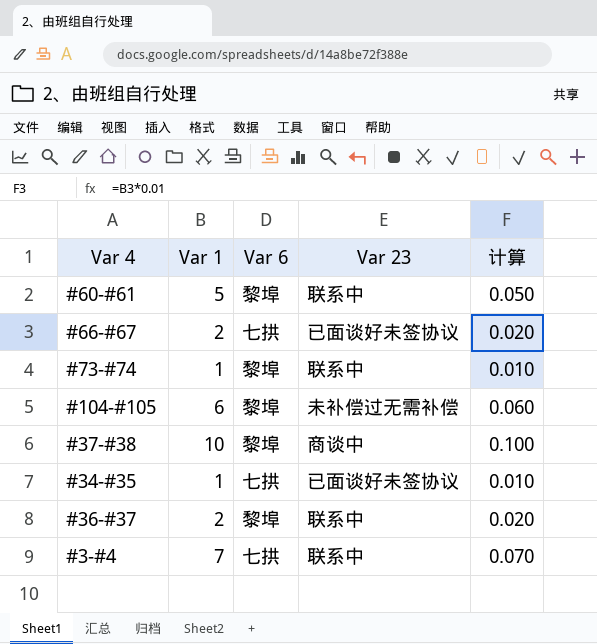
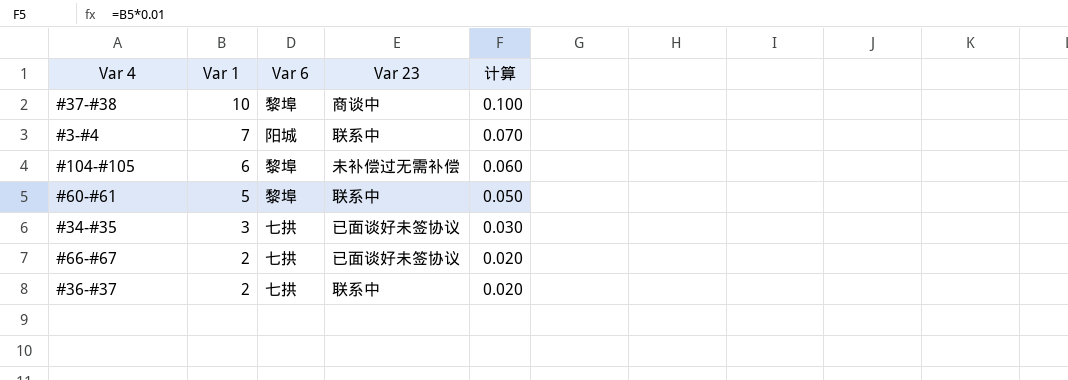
row order: none -> Var 1 descending
row #73-#74: 1 | 黎埠 | 联系中 | 0.010 -> none
#3-#4 | Var 6: 七拱 -> 阳城
#34-#35 | Var 1: 1 -> 3
#34-#35 | 计算: 0.010 -> 0.030
#36-#37 | Var 6: 黎埠 -> 七拱

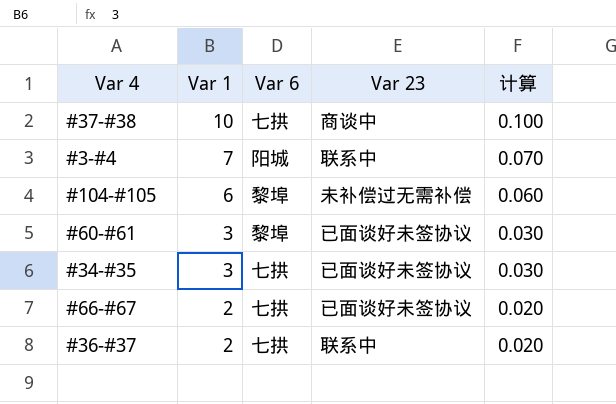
#37-#38 | Var 6: 黎埠 -> 七拱
#60-#61 | Var 1: 5 -> 3
#60-#61 | Var 23: 联系中 -> 已面谈好未签协议
#60-#61 | 计算: 0.050 -> 0.030

